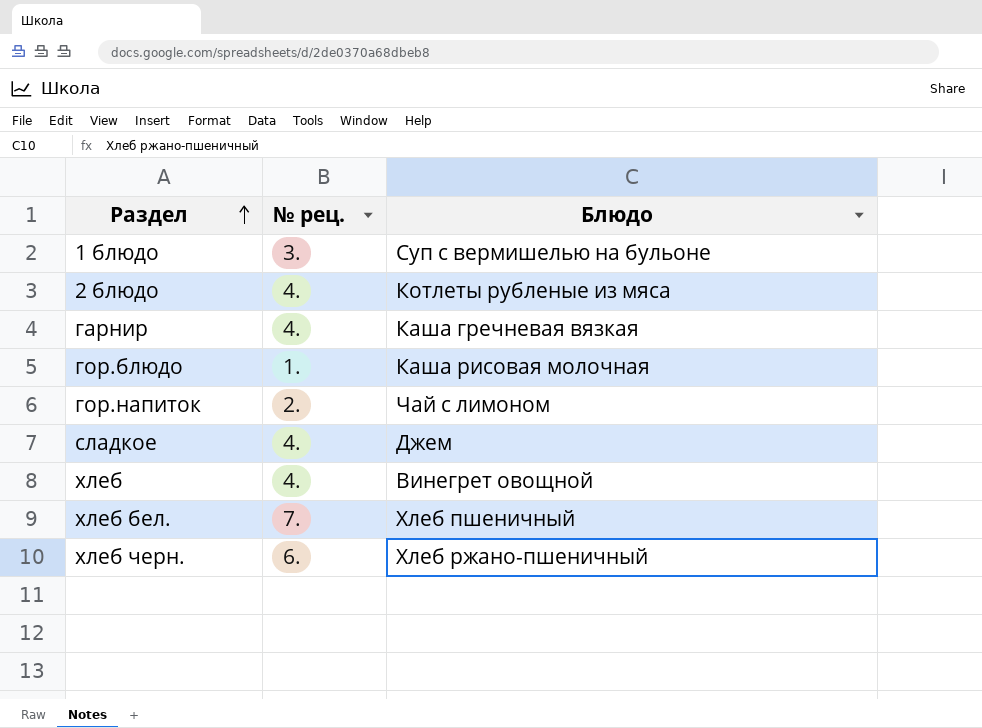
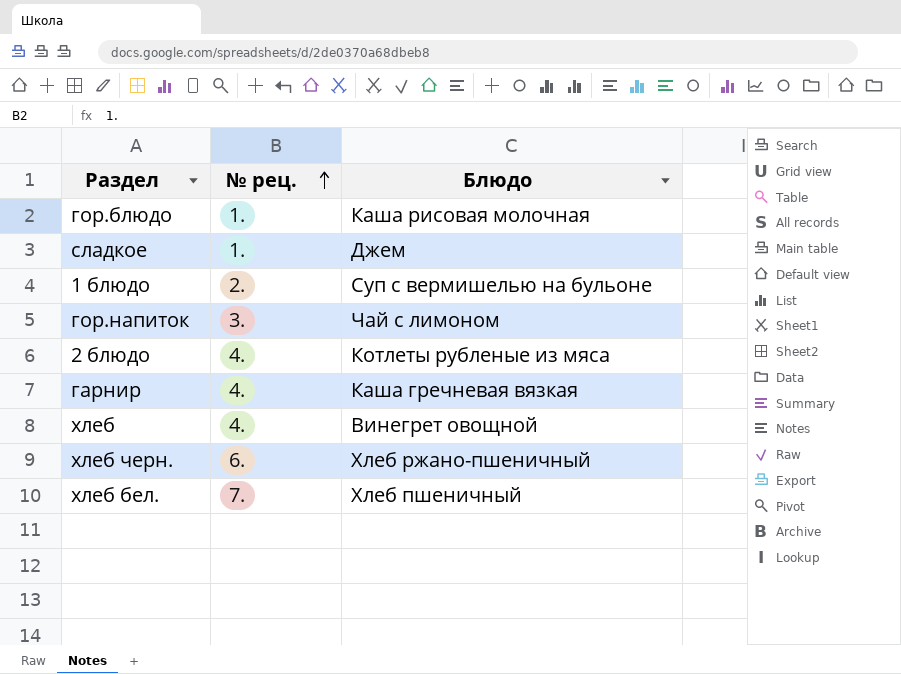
row order: Раздел ascending -> № рец. ascending
сладкое | № рец.: 4. -> 1.
1 блюдо | № рец.: 3. -> 2.
гор.напиток | № рец.: 2. -> 3.

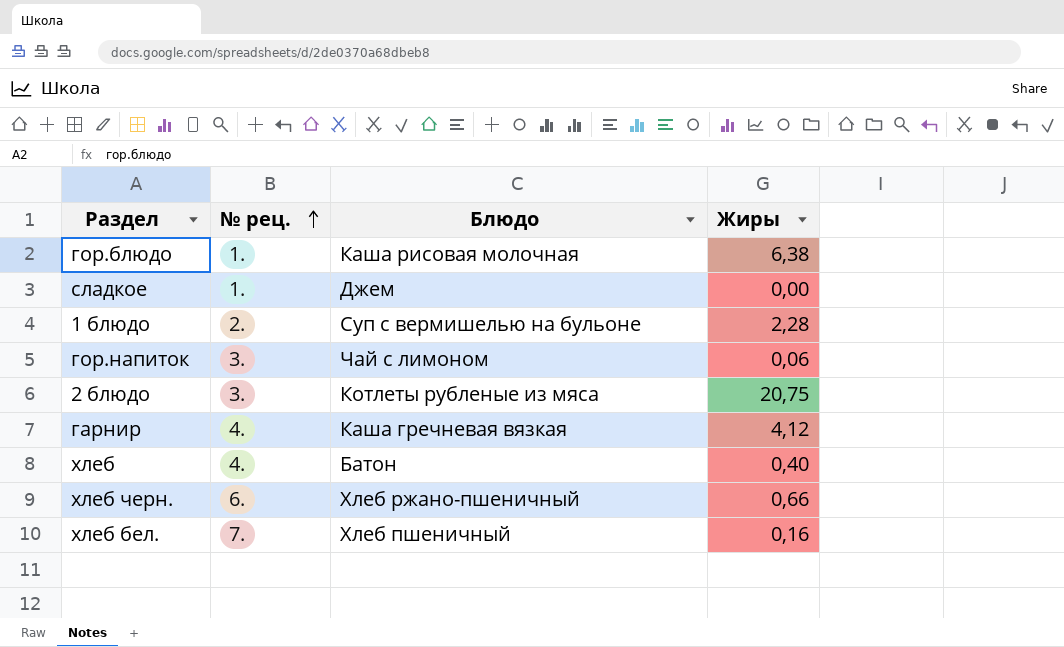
column Жиры | position: none -> 4
2 блюдо | № рец.: 4. -> 3.
хлеб | Блюдо: Винегрет овощной -> Батон

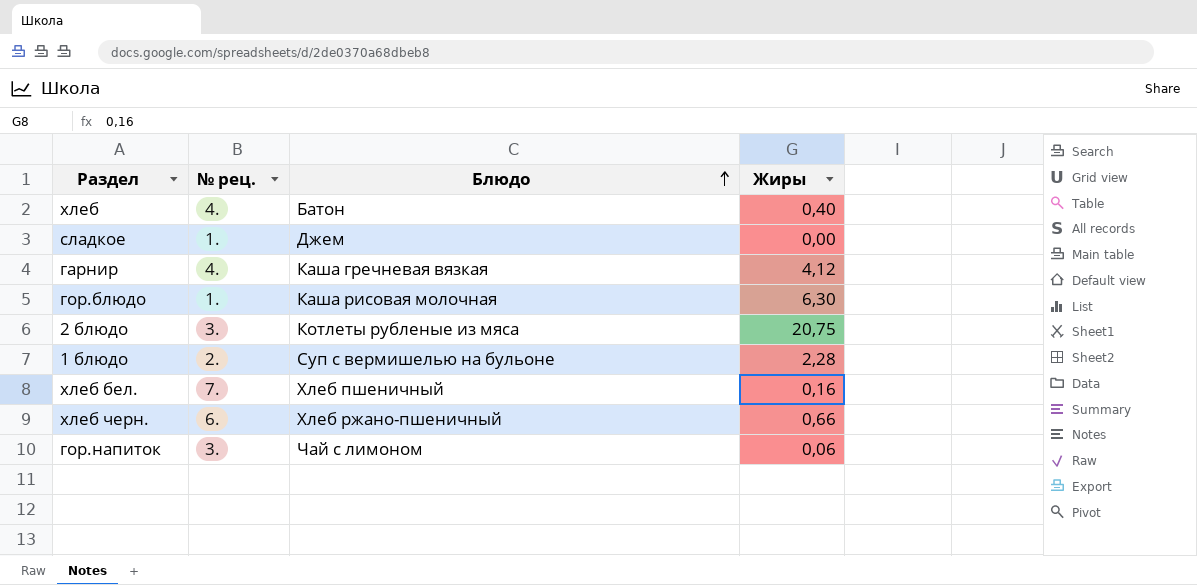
row order: № рец. ascending -> Блюдо ascending
гор.блюдо | Жиры: 6,38 -> 6,30

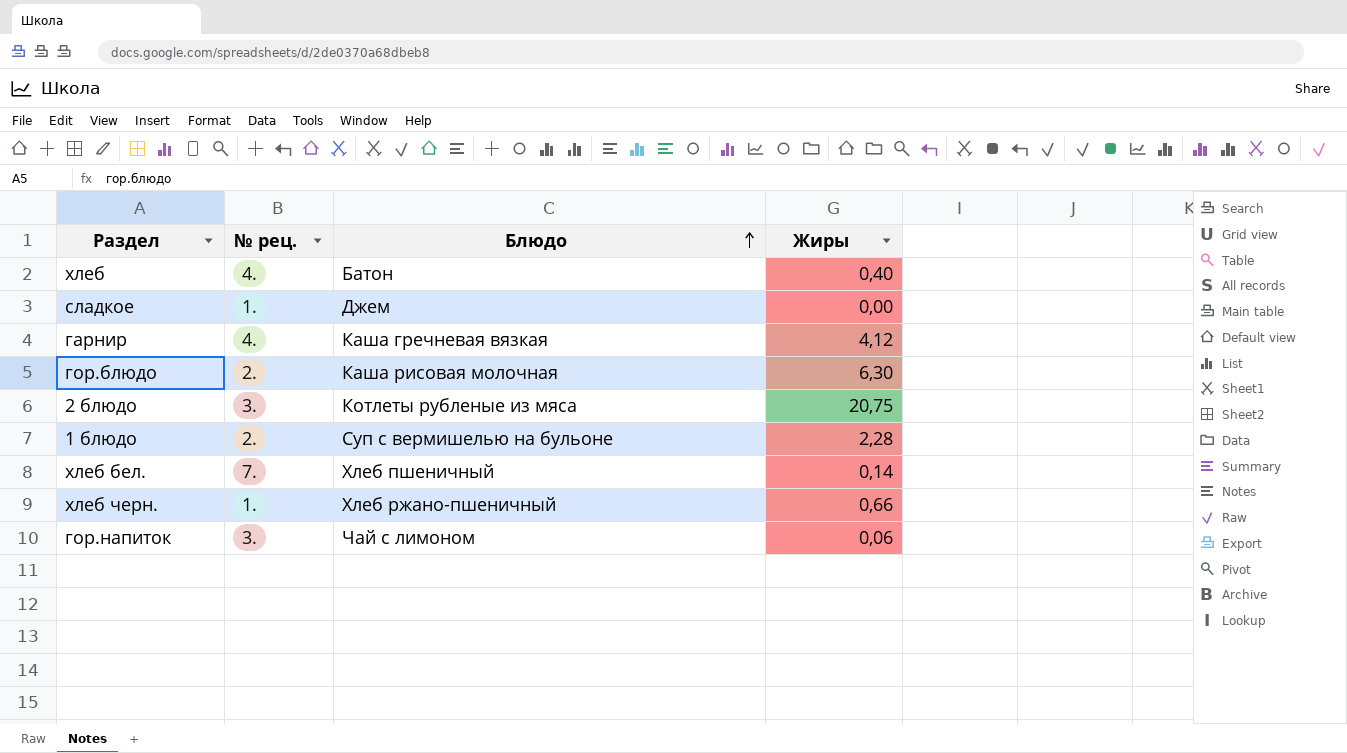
гор.блюдо | № рец.: 1. -> 2.
хлеб бел. | Жиры: 0,16 -> 0,14
хлеб черн. | № рец.: 6. -> 1.

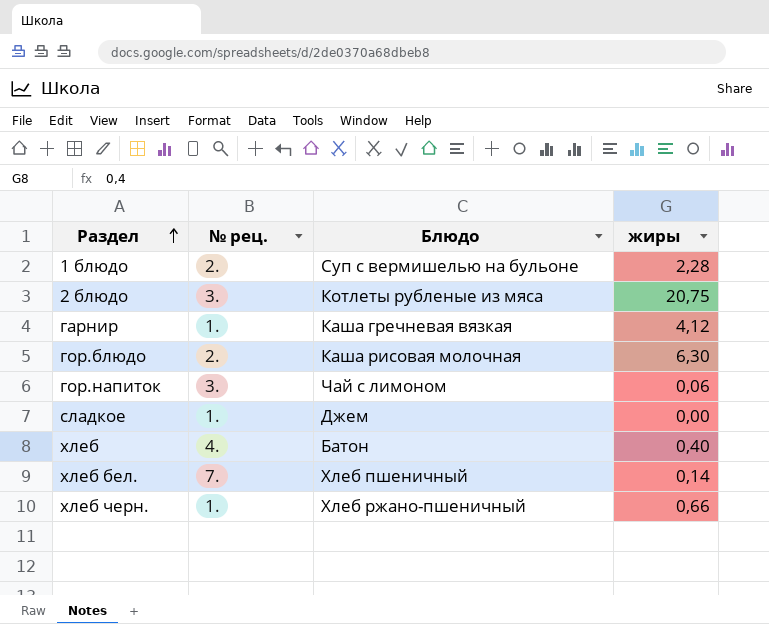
row order: Блюдо ascending -> Раздел ascending
column name: Жиры -> жиры
гарнир | № рец.: 4. -> 1.

